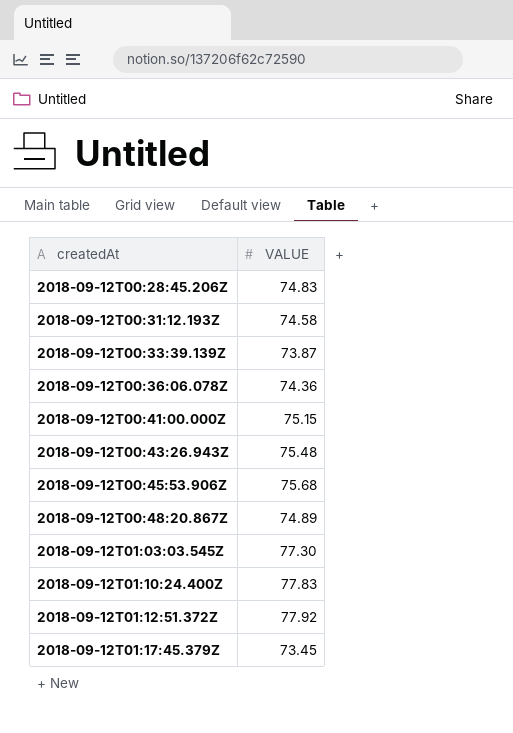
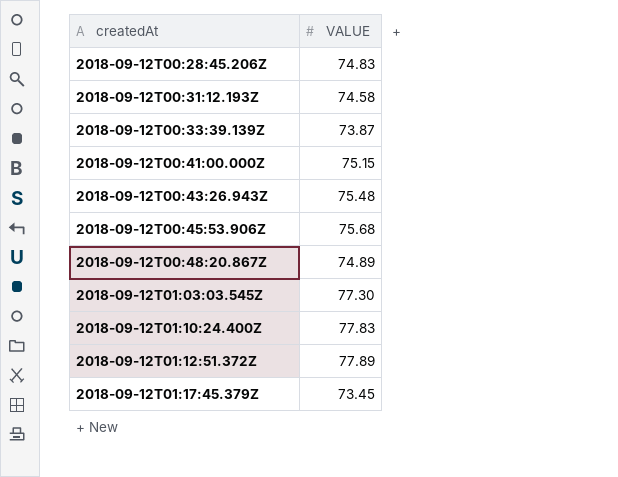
row 2018-09-12T00:36:06.078Z: 74.36 -> none
2018-09-12T01:12:51.372Z | VALUE: 77.92 -> 77.89

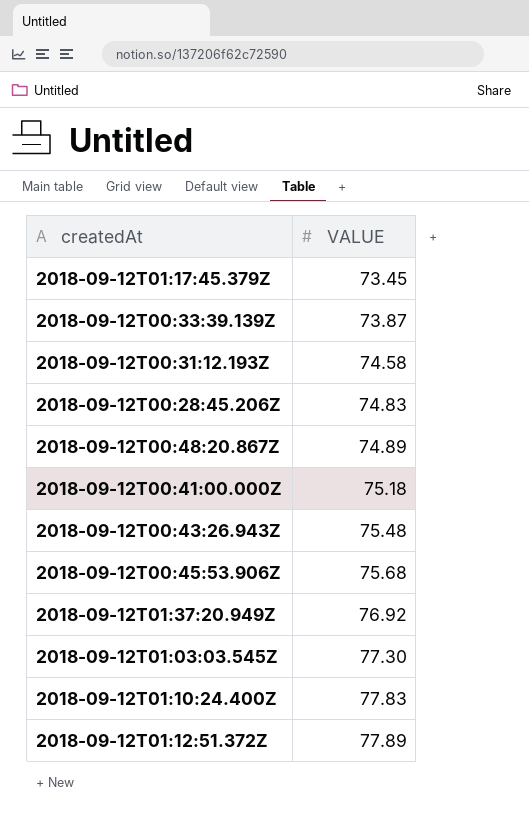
row order: createdAt ascending -> VALUE ascending
2018-09-12T00:41:00.000Z | VALUE: 75.15 -> 75.18
row 2018-09-12T01:37:20.949Z: none -> 76.92

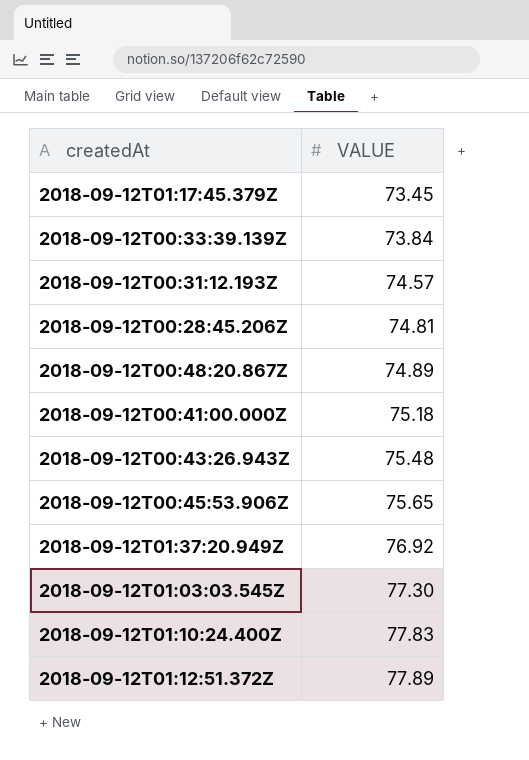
2018-09-12T00:33:39.139Z | VALUE: 73.87 -> 73.84
2018-09-12T00:31:12.193Z | VALUE: 74.58 -> 74.57
2018-09-12T00:28:45.206Z | VALUE: 74.83 -> 74.81
2018-09-12T00:45:53.906Z | VALUE: 75.68 -> 75.65

